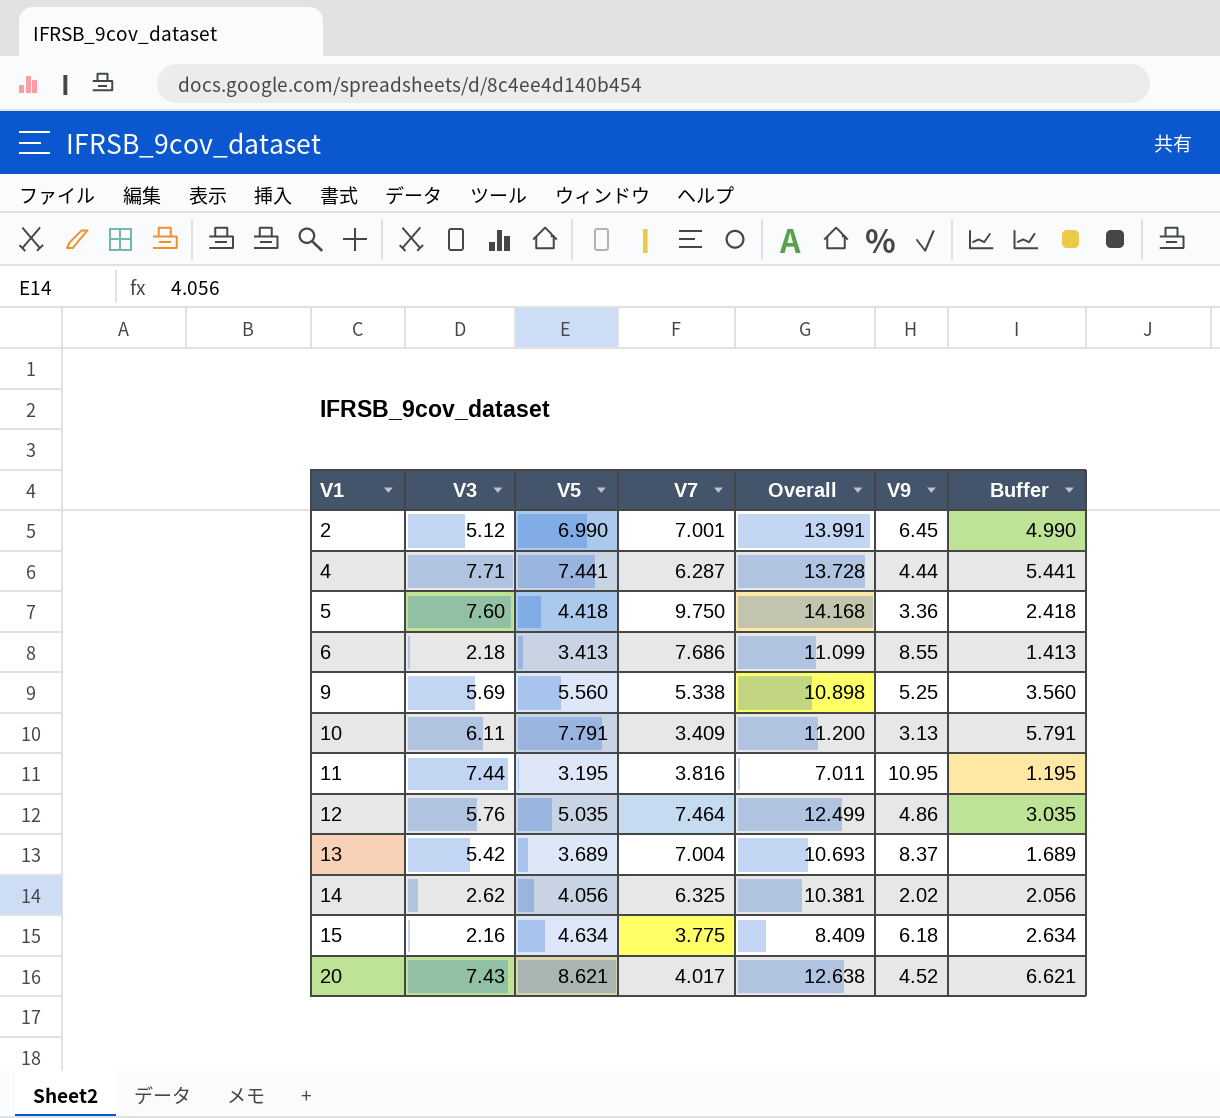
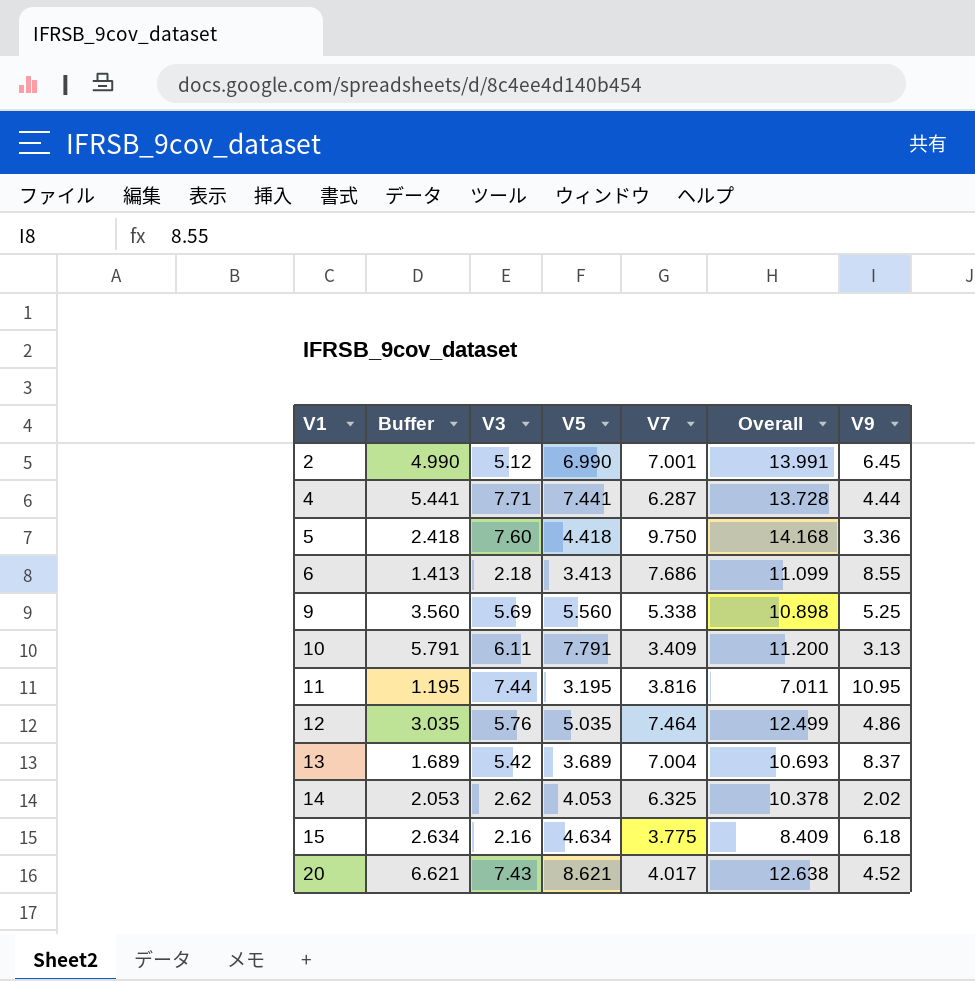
column Buffer | position: 7 -> 2
14 | Buffer: 2.056 -> 2.053
14 | V5: 4.056 -> 4.053
14 | Overall: 10.381 -> 10.378

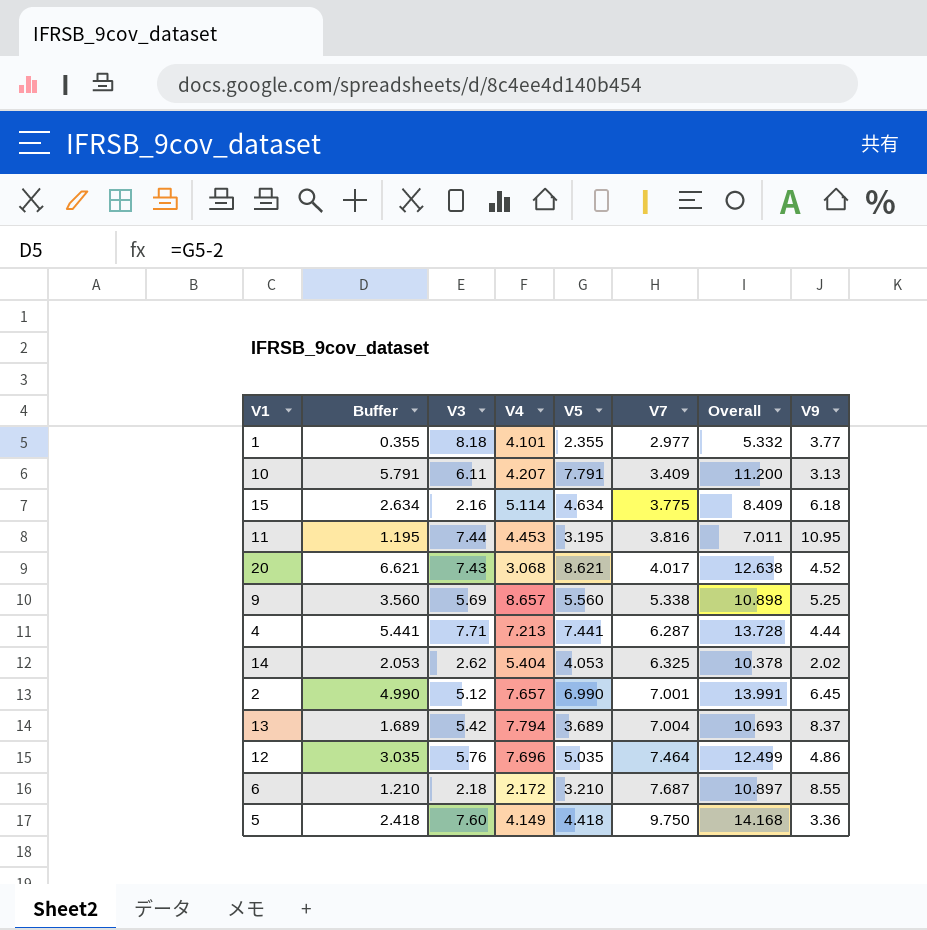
row order: V1 ascending -> V7 ascending
column V4 | position: none -> 4
row 1: none -> 0.355 | 8.18 | 4.101 | 2.355 | 2.977 | 5.332 | 3.77
6 | Buffer: 1.413 -> 1.210
6 | V5: 3.413 -> 3.210
6 | V7: 7.686 -> 7.687
6 | Overall: 11.099 -> 10.897

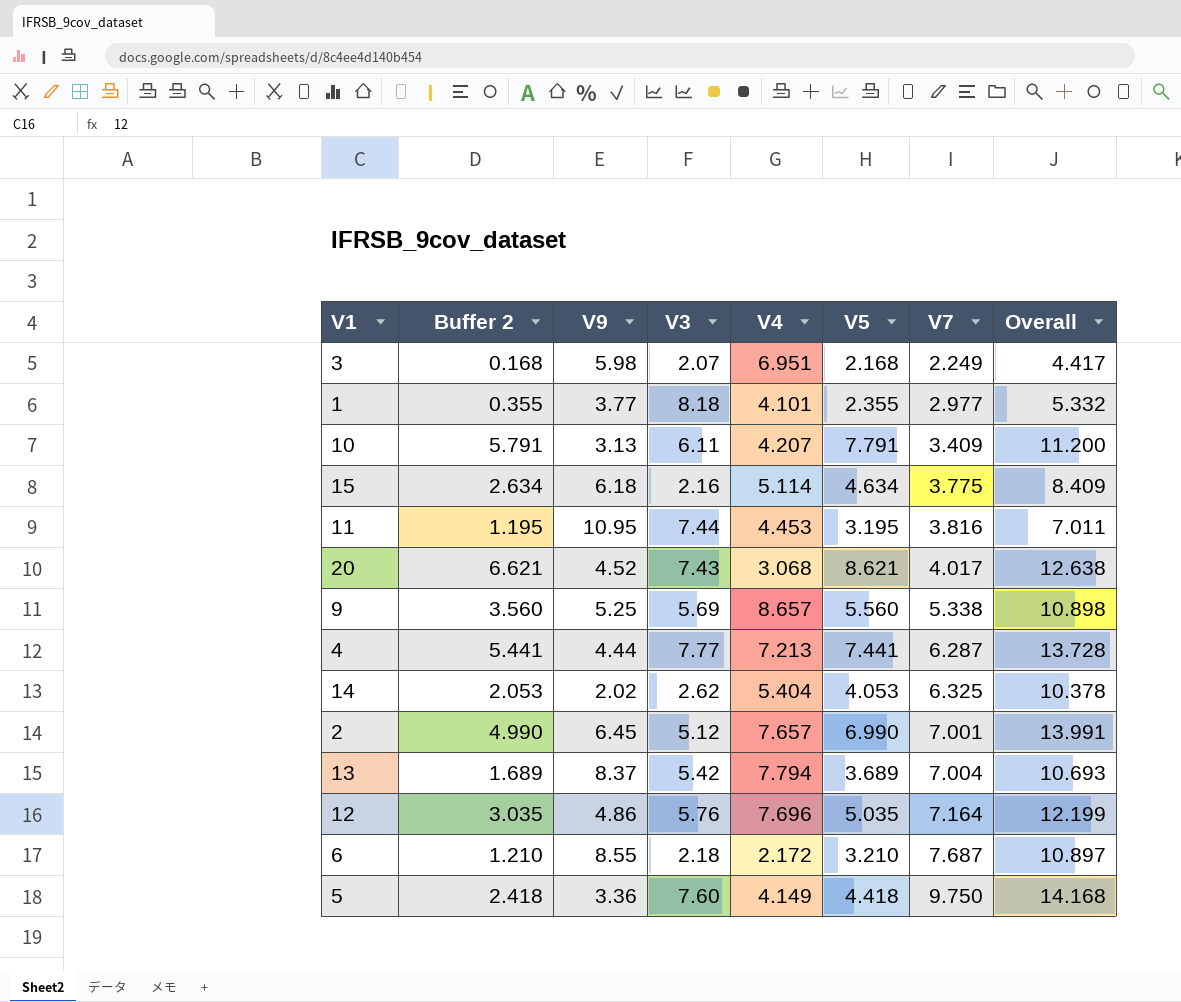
column name: Buffer -> Buffer 2
column V9 | position: 8 -> 3
row 3: none -> 0.168 | 5.98 | 2.07 | 6.951 | 2.168 | 2.249 | 4.417
4 | V3: 7.71 -> 7.77
12 | V7: 7.464 -> 7.164
12 | Overall: 12.499 -> 12.199

